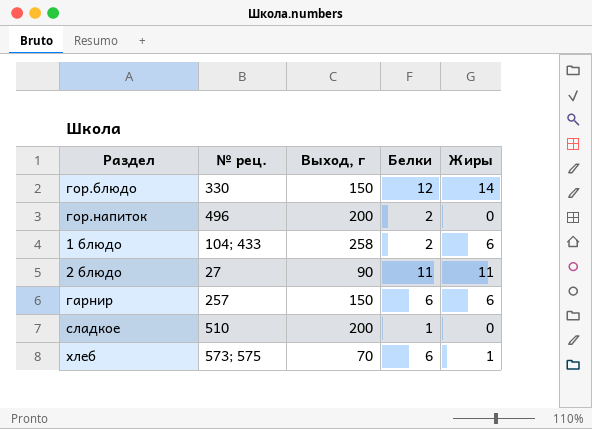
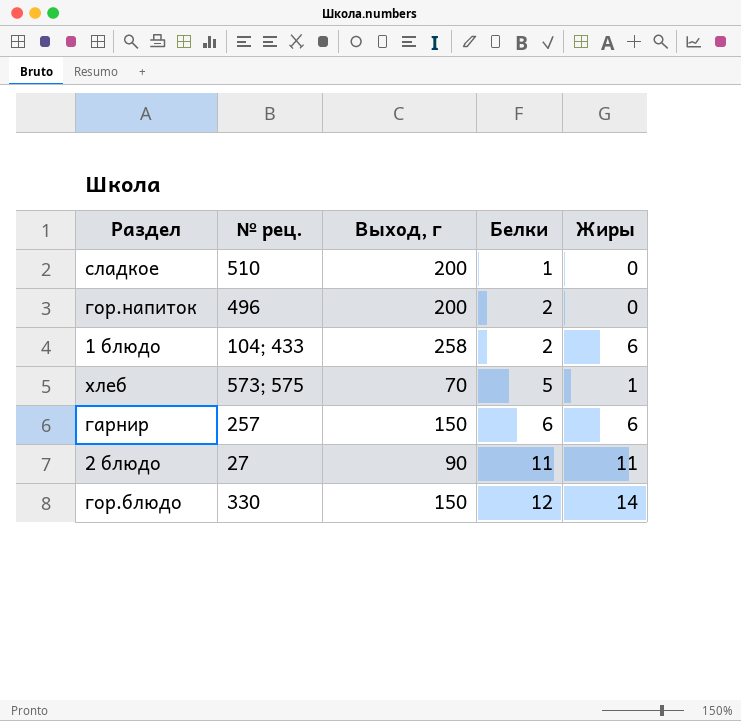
row order: none -> Белки ascending
хлеб | Белки: 6 -> 5

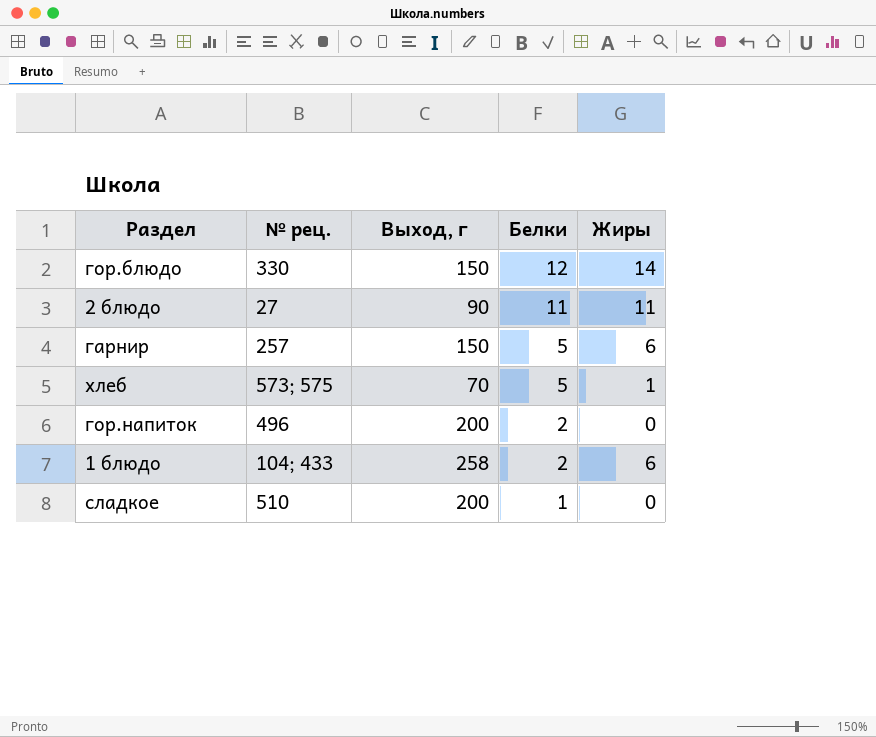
row order: Белки ascending -> Белки descending
гарнир | Белки: 6 -> 5

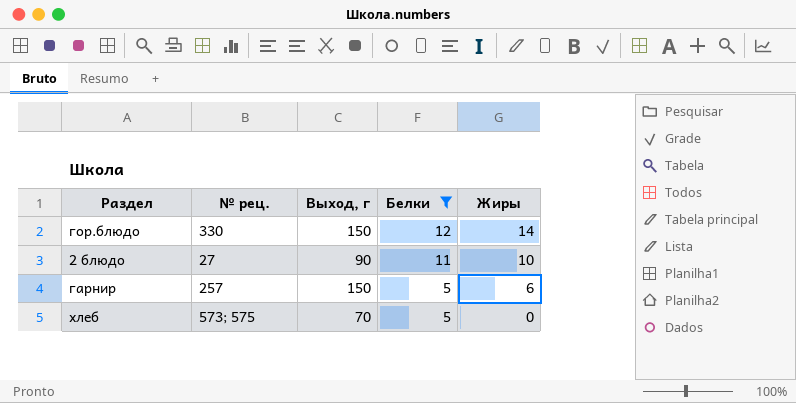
filter: none -> Белки >= 5
2 блюдо | Жиры: 11 -> 10
хлеб | Жиры: 1 -> 0

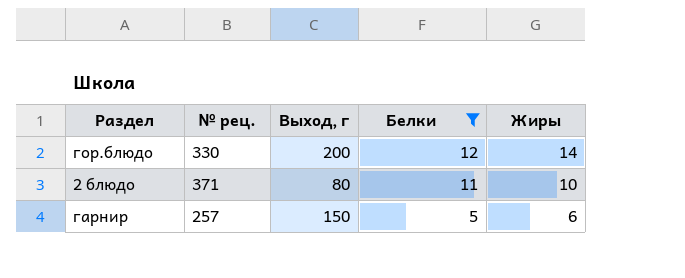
row хлеб: 573; 575 | 70 | 5 | 0 -> none
гор.блюдо | Выход, г: 150 -> 200
2 блюдо | № рец.: 27 -> 371
2 блюдо | Выход, г: 90 -> 80

